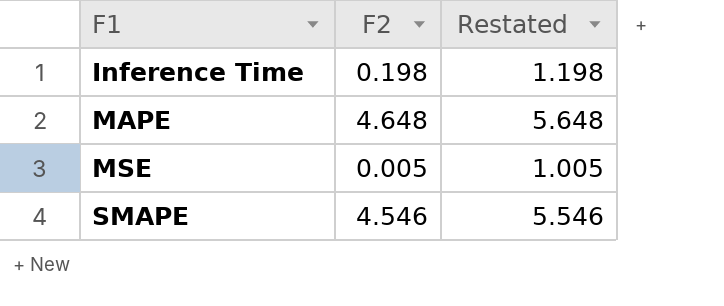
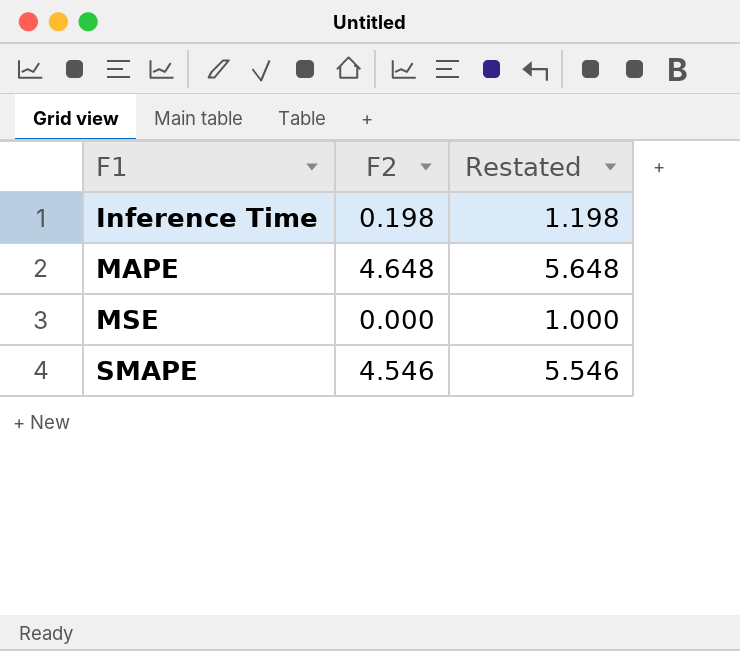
MSE | F2: 0.005 -> 0.000
MSE | Restated: 1.005 -> 1.000

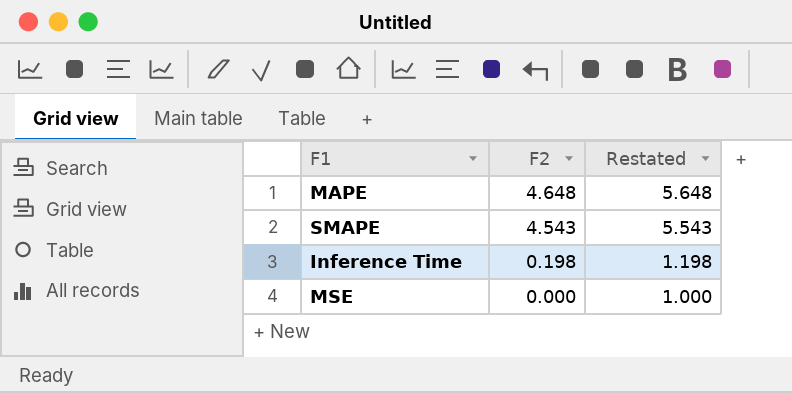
row order: F1 ascending -> F2 descending
SMAPE | F2: 4.546 -> 4.543
SMAPE | Restated: 5.546 -> 5.543

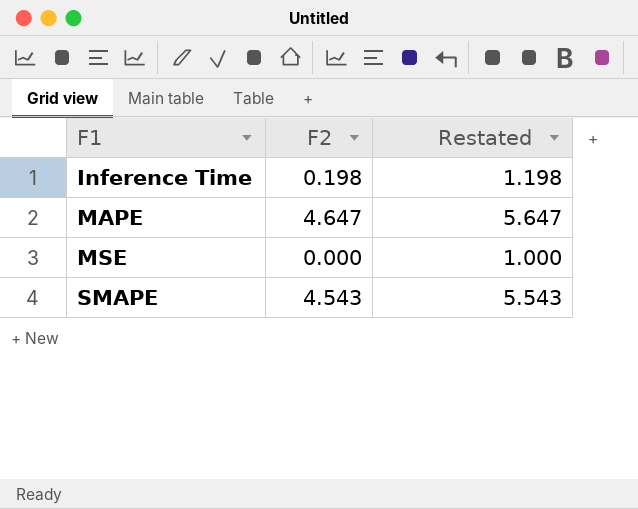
row order: F2 descending -> F1 ascending
MAPE | F2: 4.648 -> 4.647
MAPE | Restated: 5.648 -> 5.647

